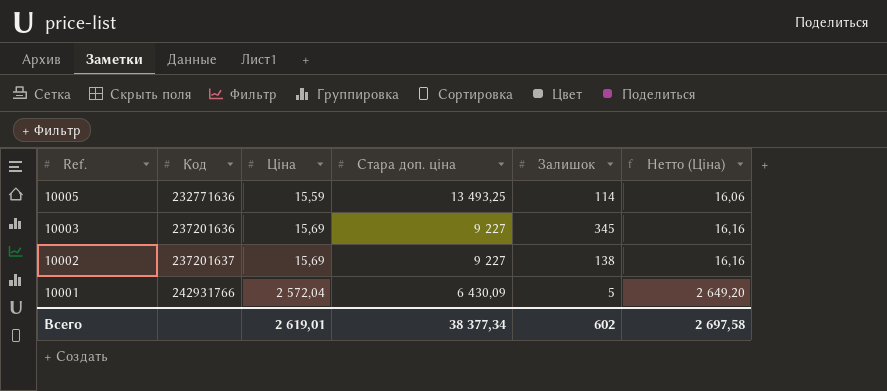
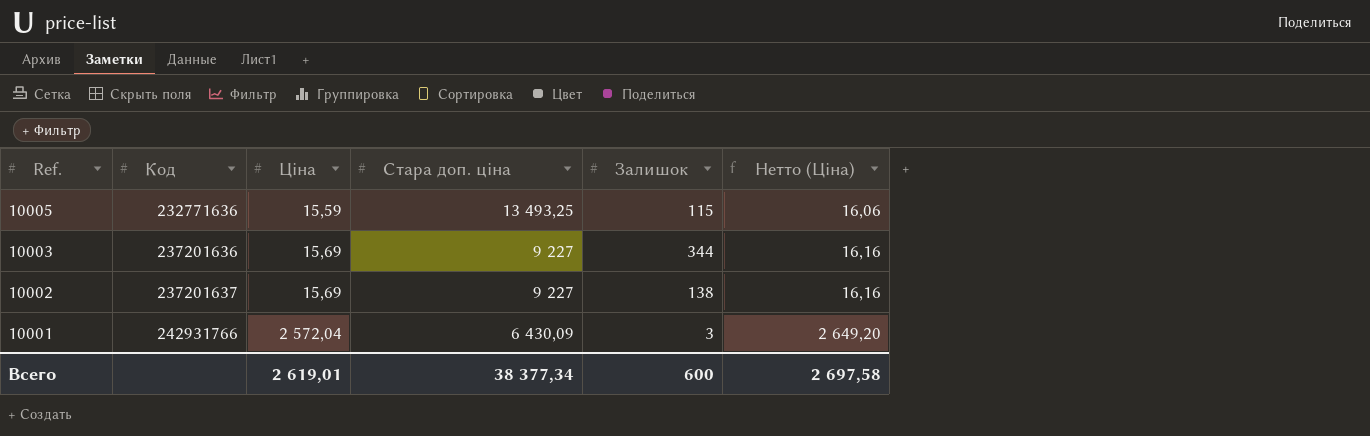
10005 | Залишок: 114 -> 115
10003 | Залишок: 345 -> 344
10001 | Залишок: 5 -> 3
Всего | Залишок: 602 -> 600

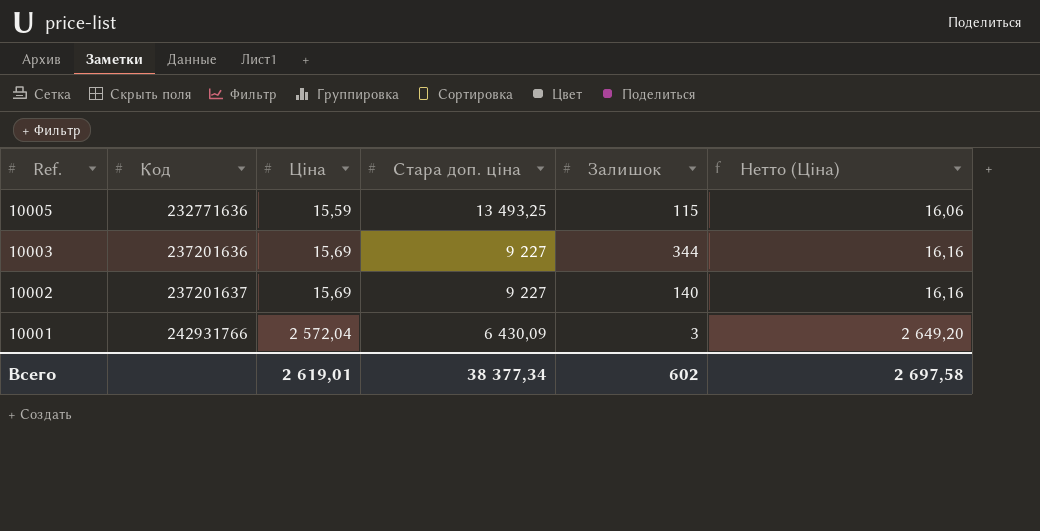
10002 | Залишок: 138 -> 140
Всего | Залишок: 600 -> 602

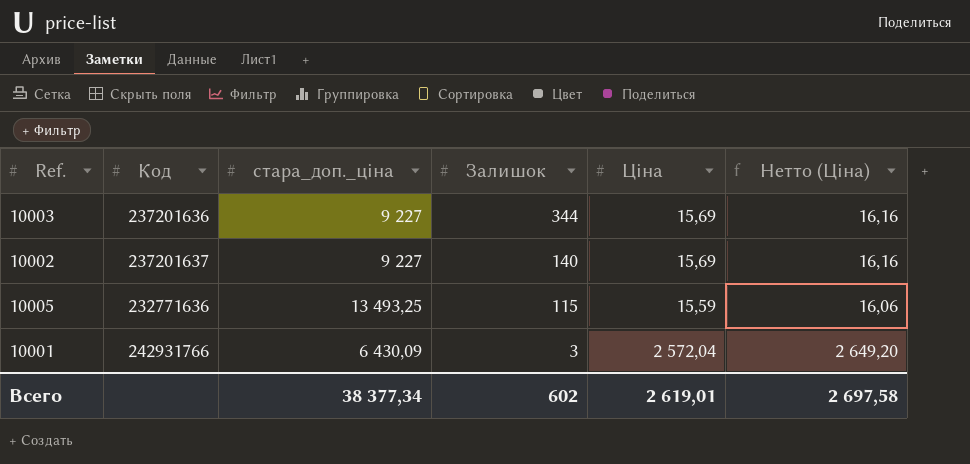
row order: Ref. descending -> Залишок descending
column name: Стара доп. ціна -> стара_доп._ціна
column Ціна | position: 3 -> 5

